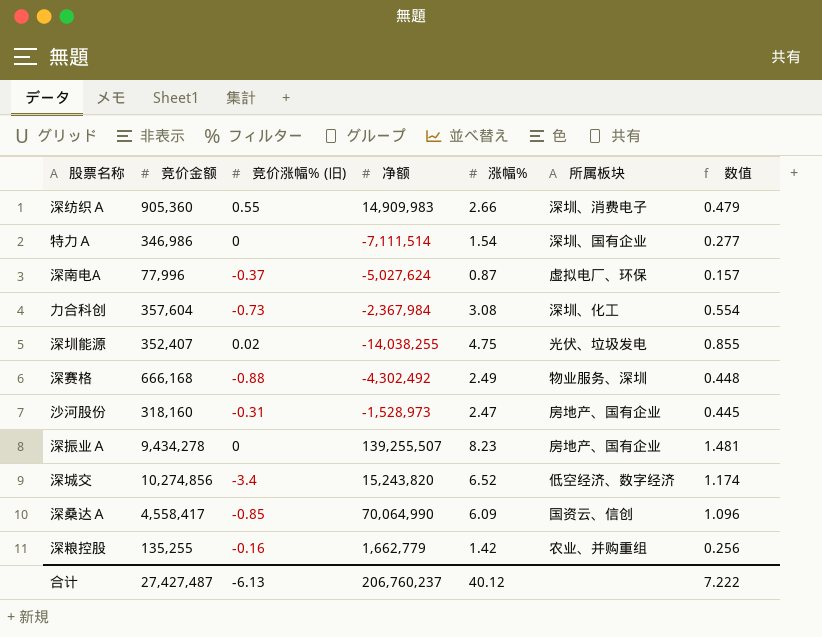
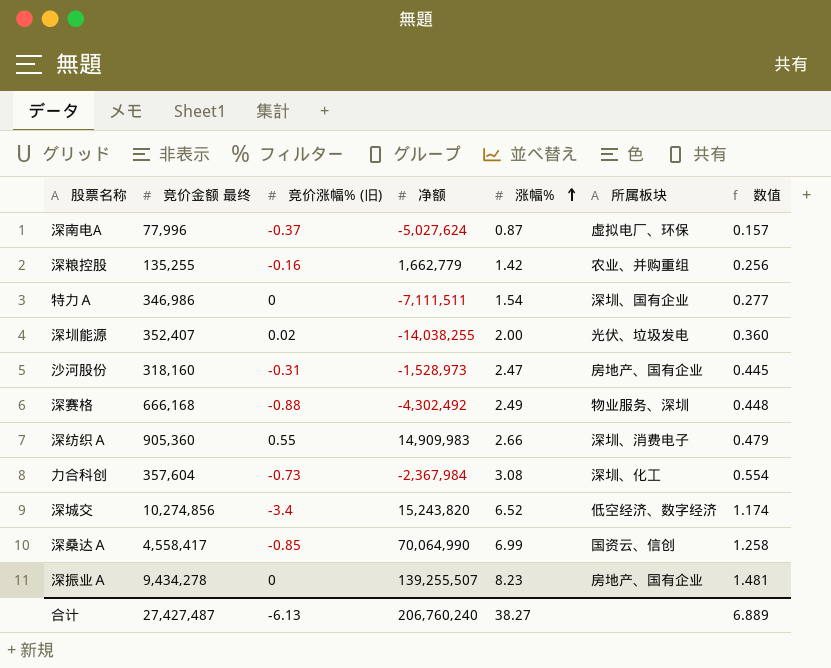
row order: none -> 涨幅% ascending
column name: 竞价金额 -> 竞价金额 最终
特力Ａ | 净额: -7,111,514 -> -7,111,511
深圳能源 | 涨幅%: 4.75 -> 2.00
深圳能源 | 数值: 0.855 -> 0.360
深桑达Ａ | 涨幅%: 6.09 -> 6.99
深桑达Ａ | 数值: 1.096 -> 1.258
合计 | 净额: 206,760,237 -> 206,760,240
合计 | 涨幅%: 40.12 -> 38.27
合计 | 数值: 7.222 -> 6.889

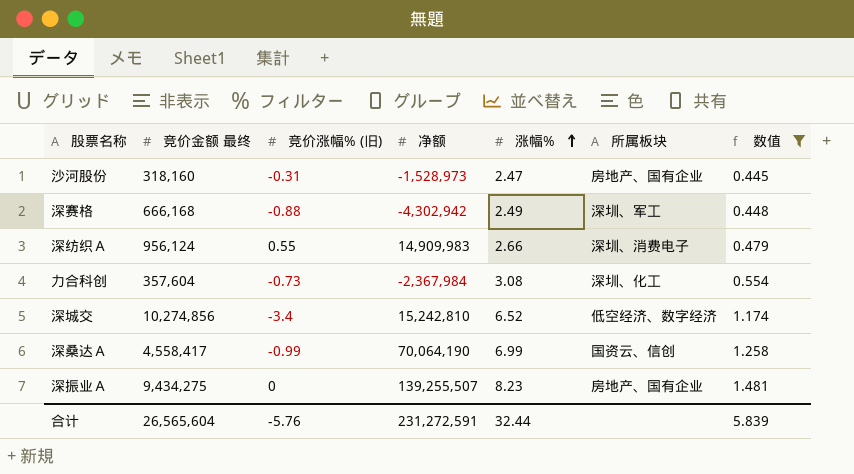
filter: none -> 数值 >= 0.445
深赛格 | 净额: -4,302,492 -> -4,302,942
深赛格 | 所属板块: 物业服务、深圳 -> 深圳、军工
深纺织Ａ | 竞价金额 最终: 905,360 -> 956,124
深城交 | 净额: 15,243,820 -> 15,242,810
深桑达Ａ | 竞价涨幅% (旧): -0.85 -> -0.99
深桑达Ａ | 净额: 70,064,990 -> 70,064,190
深振业Ａ | 竞价金额 最终: 9,434,278 -> 9,434,275
合计 | 竞价金额 最终: 27,427,487 -> 26,565,604
合计 | 竞价涨幅% (旧): -6.13 -> -5.76
合计 | 净额: 206,760,240 -> 231,272,591
合计 | 涨幅%: 38.27 -> 32.44
合计 | 数值: 6.889 -> 5.839

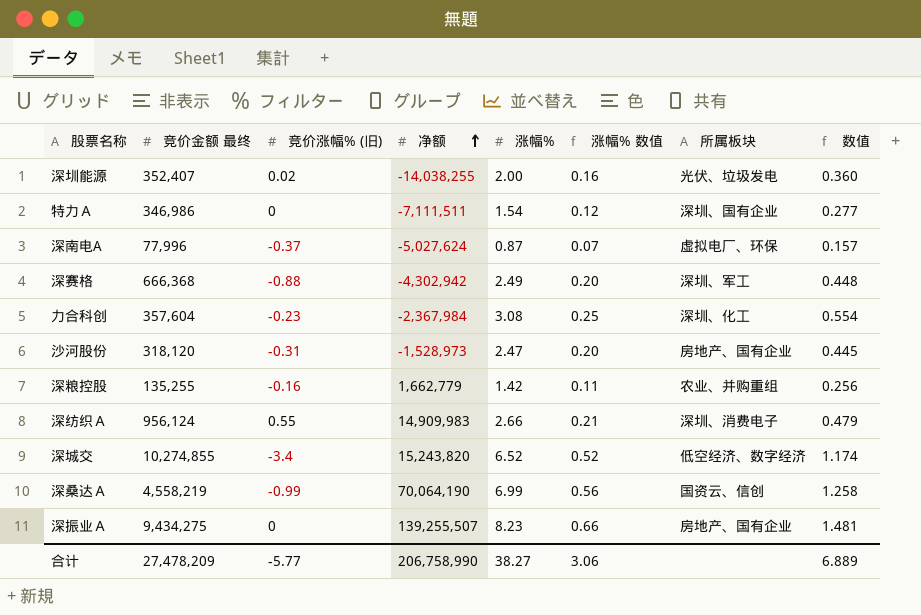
filter: 数值 >= 0.445 -> none
row order: 涨幅% ascending -> 净额 ascending
column 涨幅% 数值 | formula: none -> [涨幅%] * 0.08
深赛格 | 竞价金额 最终: 666,168 -> 666,368
力合科创 | 竞价涨幅% (旧): -0.73 -> -0.23
沙河股份 | 竞价金额 最终: 318,160 -> 318,120
深城交 | 竞价金额 最终: 10,274,856 -> 10,274,855
深城交 | 净额: 15,242,810 -> 15,243,820
深桑达Ａ | 竞价金额 最终: 4,558,417 -> 4,558,219
合计 | 竞价金额 最终: 26,565,604 -> 27,478,209
合计 | 竞价涨幅% (旧): -5.76 -> -5.77
合计 | 净额: 231,272,591 -> 206,758,990
合计 | 涨幅%: 32.44 -> 38.27
合计 | 数值: 5.839 -> 6.889

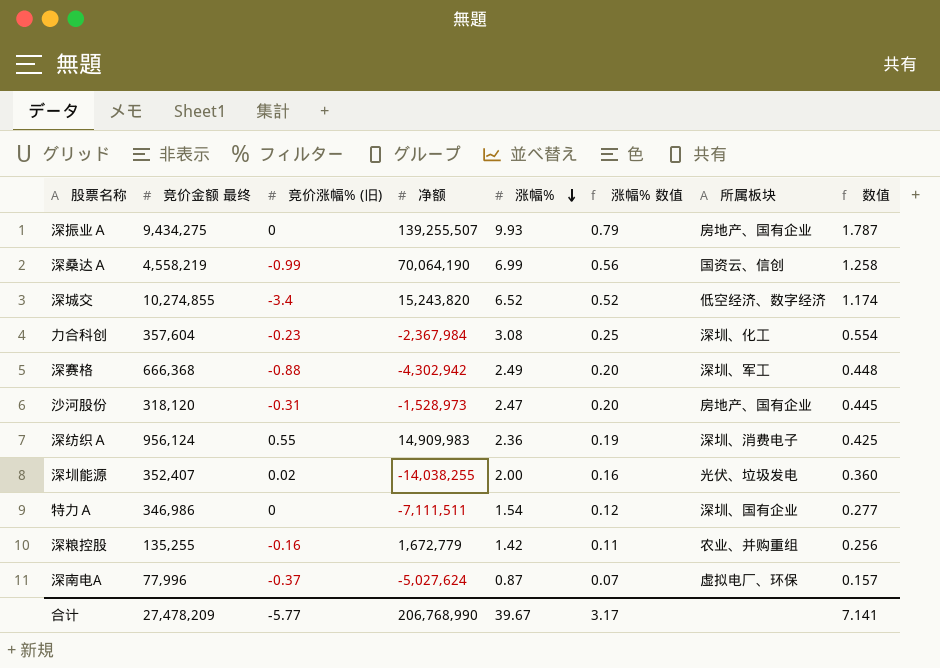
row order: 净额 ascending -> 涨幅% descending
深振业Ａ | 涨幅%: 8.23 -> 9.93
深振业Ａ | 涨幅% 数值: 0.66 -> 0.79
深振业Ａ | 数值: 1.481 -> 1.787
深纺织Ａ | 涨幅%: 2.66 -> 2.36
深纺织Ａ | 涨幅% 数值: 0.21 -> 0.19
深纺织Ａ | 数值: 0.479 -> 0.425
深粮控股 | 净额: 1,662,779 -> 1,672,779
合计 | 净额: 206,758,990 -> 206,768,990
合计 | 涨幅%: 38.27 -> 39.67
合计 | 涨幅% 数值: 3.06 -> 3.17
合计 | 数值: 6.889 -> 7.141

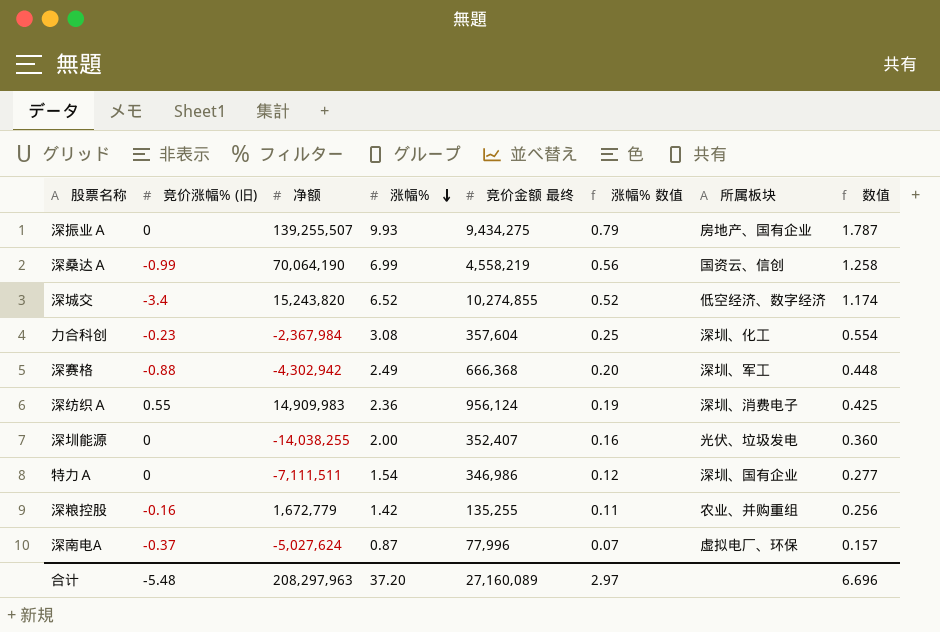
column 竞价金额 最终 | position: 2 -> 5
row 沙河股份: 318,120 | -0.31 | -1,528,973 | 2.47 | 0.20 | 房地产、国有企业 | 0.445 -> none
深圳能源 | 竞价涨幅% (旧): 0.02 -> 0
合计 | 竞价涨幅% (旧): -5.77 -> -5.48
合计 | 净额: 206,768,990 -> 208,297,963
合计 | 涨幅%: 39.67 -> 37.20
合计 | 竞价金额 最终: 27,478,209 -> 27,160,089
合计 | 涨幅% 数值: 3.17 -> 2.97
合计 | 数值: 7.141 -> 6.696

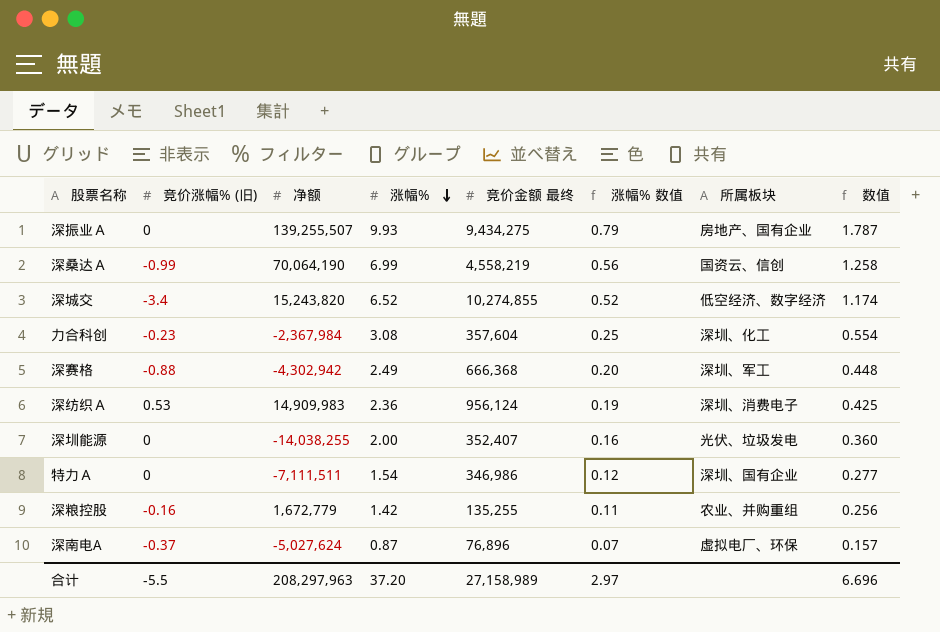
深纺织Ａ | 竞价涨幅% (旧): 0.55 -> 0.53
深南电A | 竞价金额 最终: 77,996 -> 76,896
合计 | 竞价涨幅% (旧): -5.48 -> -5.5
合计 | 竞价金额 最终: 27,160,089 -> 27,158,989

